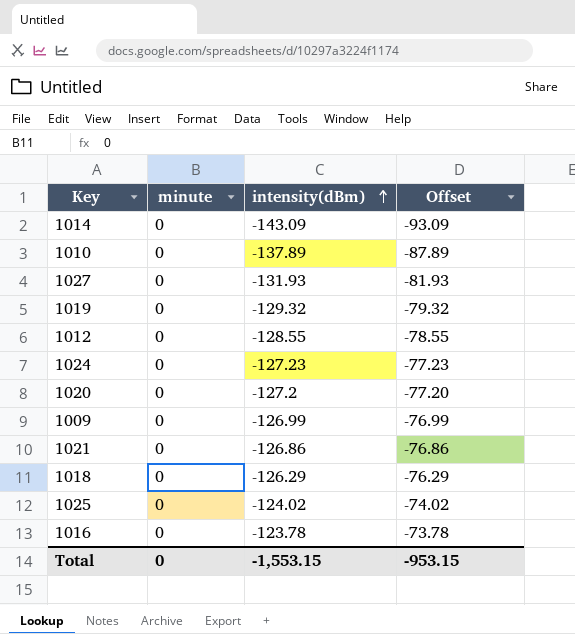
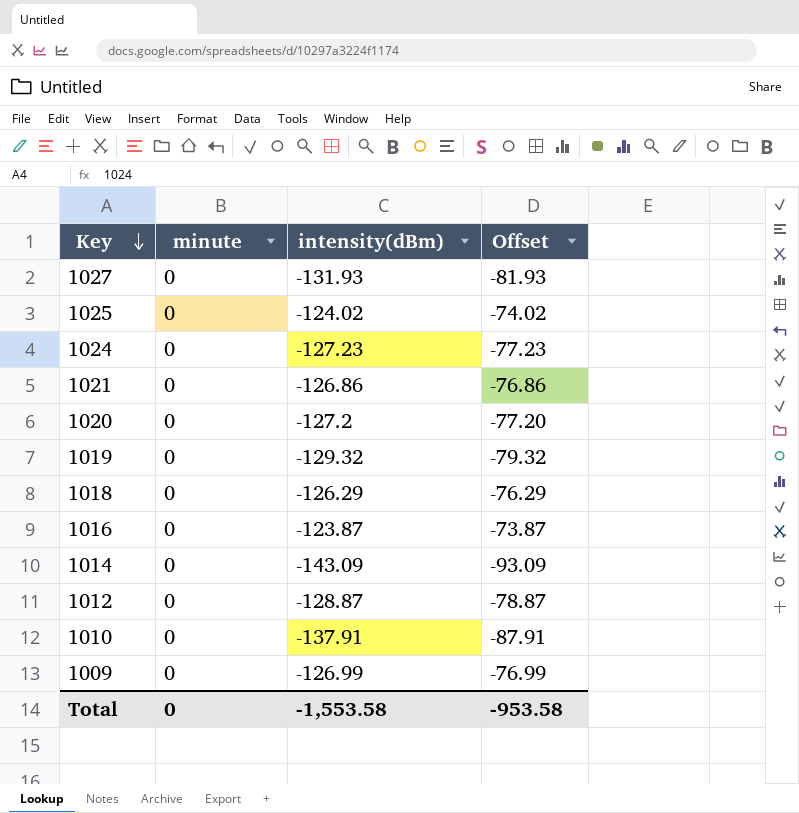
row order: intensity(dBm) ascending -> Key descending
1016 | intensity(dBm): -123.78 -> -123.87
1016 | Offset: -73.78 -> -73.87
1012 | intensity(dBm): -128.55 -> -128.87
1012 | Offset: -78.55 -> -78.87
1010 | intensity(dBm): -137.89 -> -137.91
1010 | Offset: -87.89 -> -87.91
Total | intensity(dBm): -1,553.15 -> -1,553.58
Total | Offset: -953.15 -> -953.58

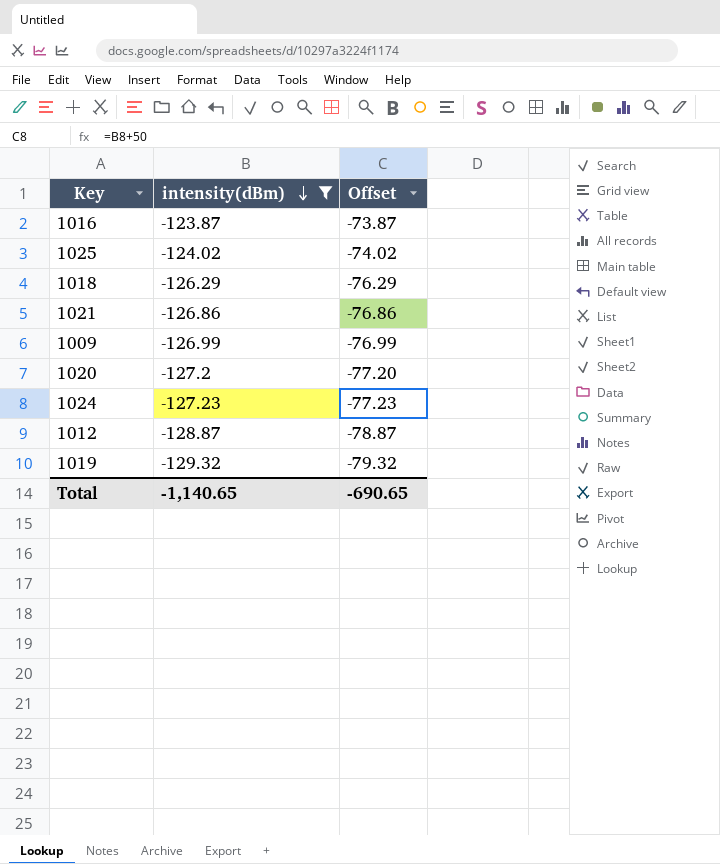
filter: none -> intensity(dBm) >= -129.32
row order: Key descending -> intensity(dBm) descending
column minute | position: 2 -> none
Total | intensity(dBm): -1,553.58 -> -1,140.65
Total | Offset: -953.58 -> -690.65

